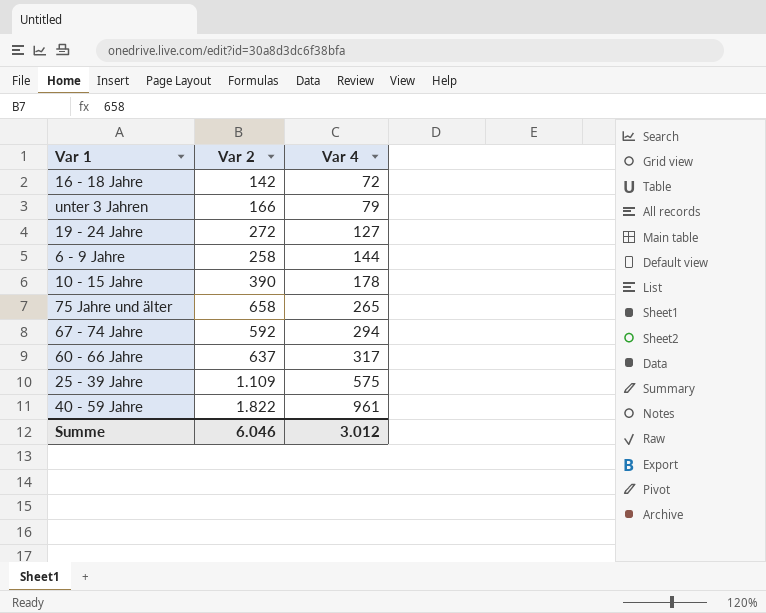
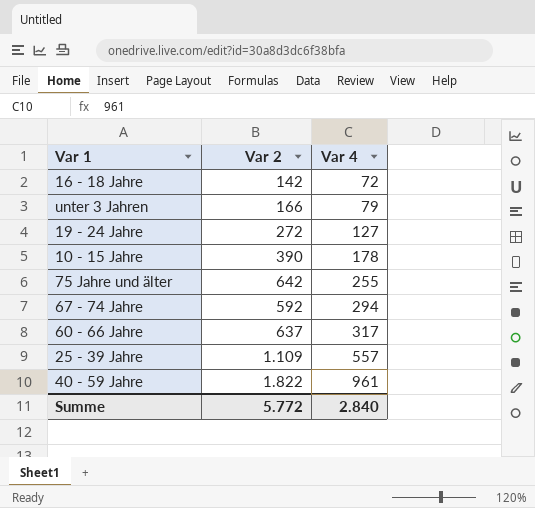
row 6 - 9 Jahre: 258 | 144 -> none
75 Jahre und älter | Var 2: 658 -> 642
75 Jahre und älter | Var 4: 265 -> 255
25 - 39 Jahre | Var 4: 575 -> 557
Summe | Var 2: 6.046 -> 5.772
Summe | Var 4: 3.012 -> 2.840

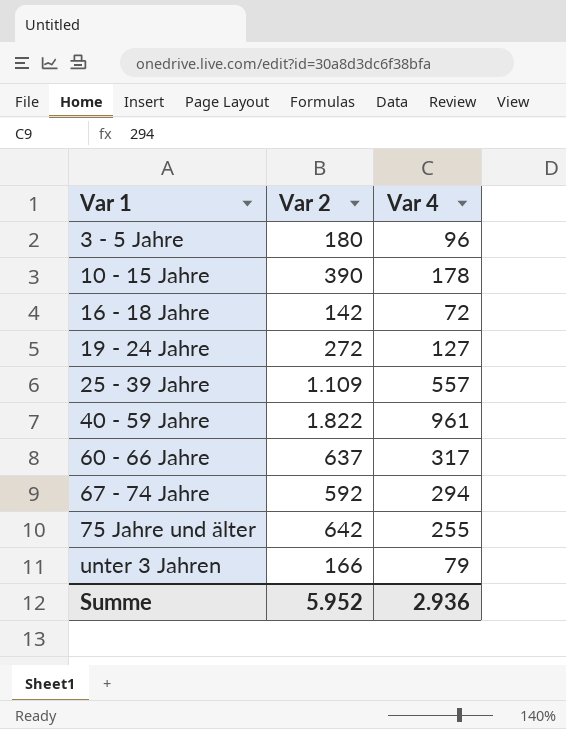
row order: Var 4 ascending -> Var 1 ascending
row 3 - 5 Jahre: none -> 180 | 96
Summe | Var 2: 5.772 -> 5.952
Summe | Var 4: 2.840 -> 2.936

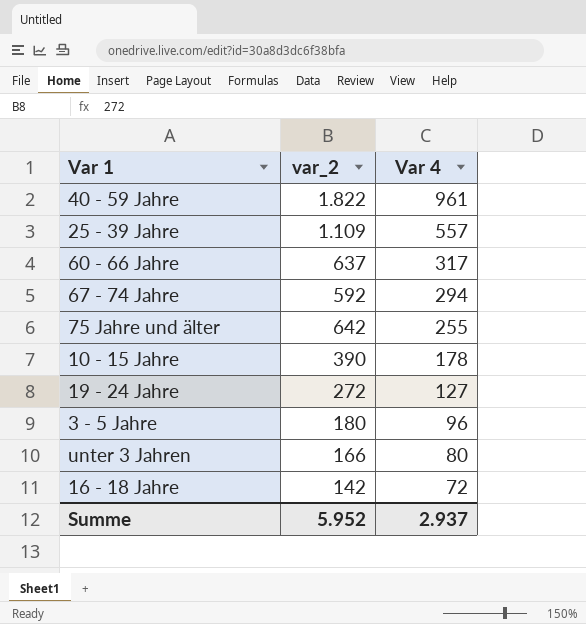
row order: Var 1 ascending -> Var 4 descending
column name: Var 2 -> var_2
unter 3 Jahren | Var 4: 79 -> 80
Summe | Var 4: 2.936 -> 2.937

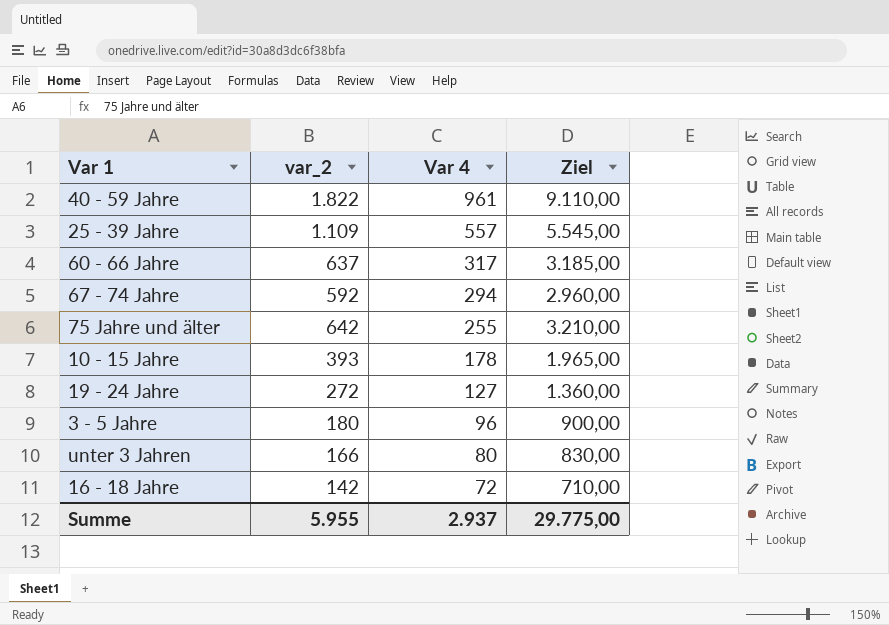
column Ziel | formula: none -> [var_2] * 5
10 - 15 Jahre | var_2: 390 -> 393
Summe | var_2: 5.952 -> 5.955

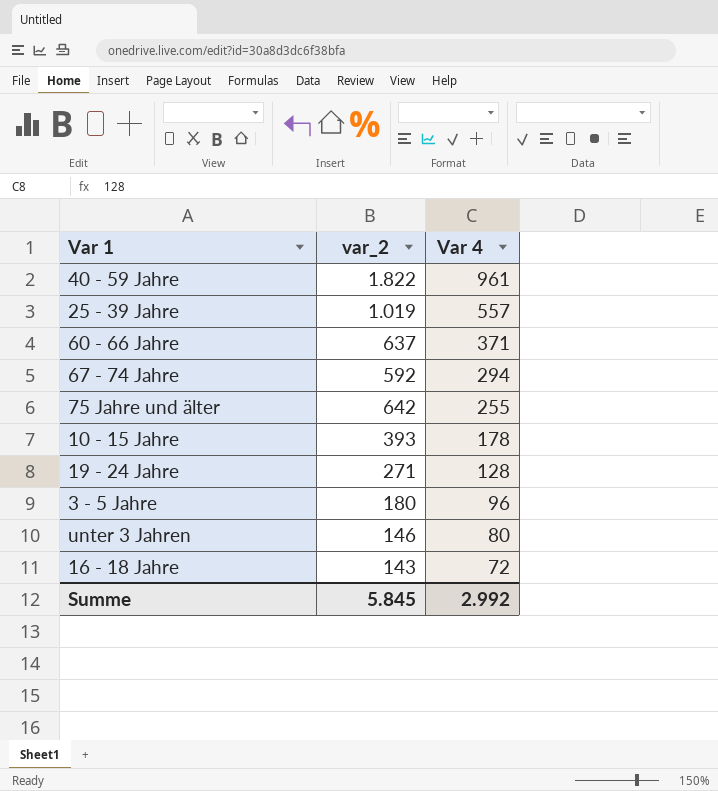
column Ziel | formula: [var_2] * 5 -> none
25 - 39 Jahre | var_2: 1.109 -> 1.019
60 - 66 Jahre | Var 4: 317 -> 371
19 - 24 Jahre | var_2: 272 -> 271
19 - 24 Jahre | Var 4: 127 -> 128
unter 3 Jahren | var_2: 166 -> 146
16 - 18 Jahre | var_2: 142 -> 143
Summe | var_2: 5.955 -> 5.845
Summe | Var 4: 2.937 -> 2.992

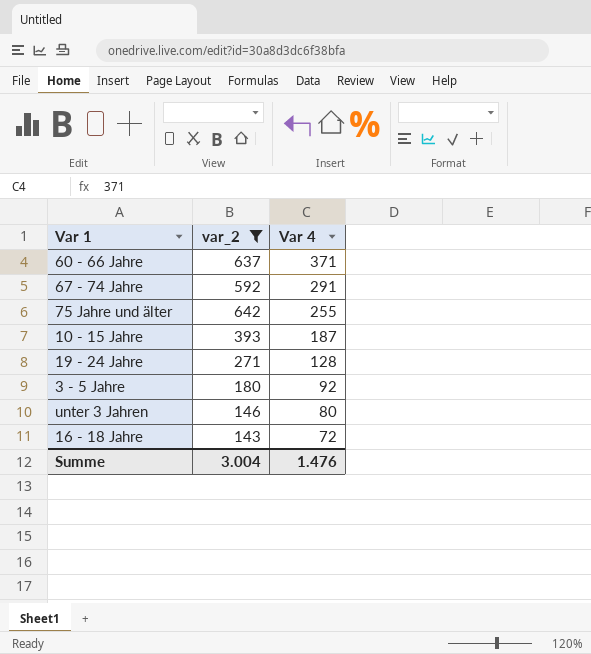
filter: none -> var_2 <= 642
67 - 74 Jahre | Var 4: 294 -> 291
10 - 15 Jahre | Var 4: 178 -> 187
3 - 5 Jahre | Var 4: 96 -> 92
Summe | var_2: 5.845 -> 3.004
Summe | Var 4: 2.992 -> 1.476

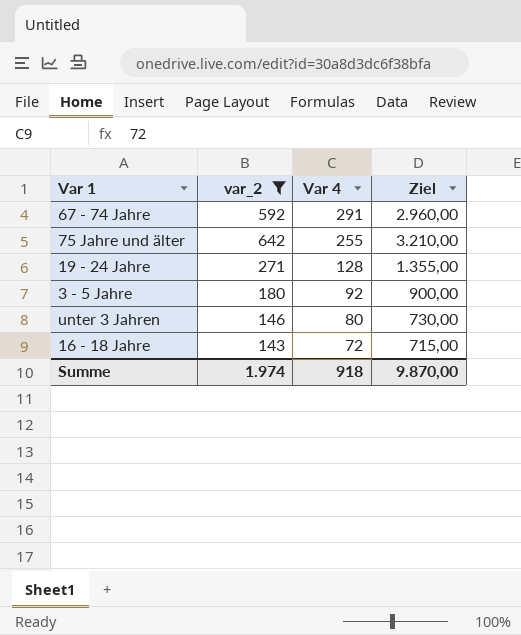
column Ziel | formula: none -> [var_2] * 5
row 60 - 66 Jahre: 637 | 371 -> none
row 10 - 15 Jahre: 393 | 187 -> none
Summe | var_2: 3.004 -> 1.974
Summe | Var 4: 1.476 -> 918

